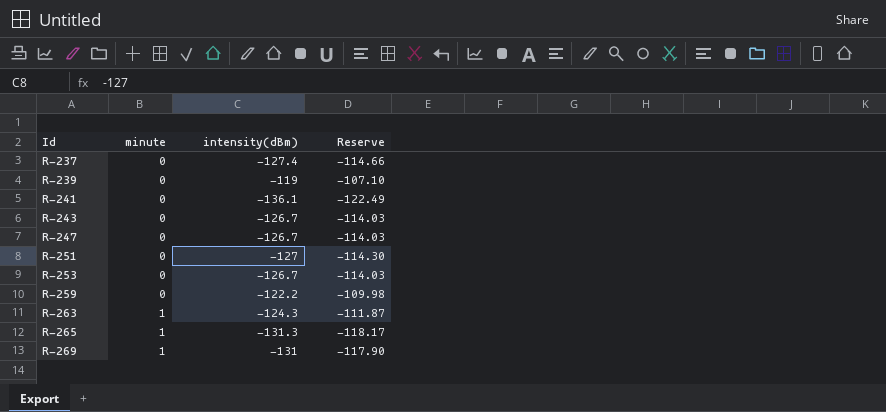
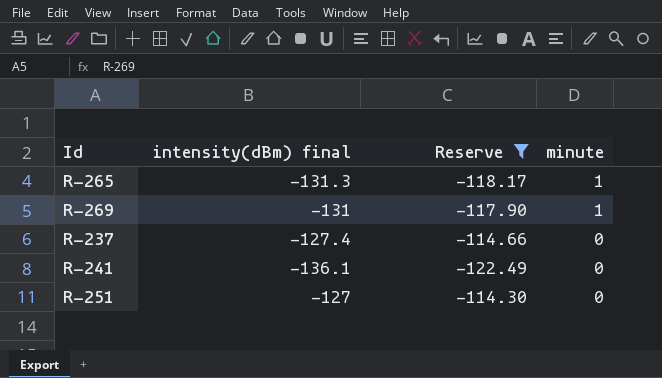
filter: none -> Reserve <= -114.30
row order: Id ascending -> minute descending
column name: intensity(dBm) -> intensity(dBm) final
column minute | position: 2 -> 4

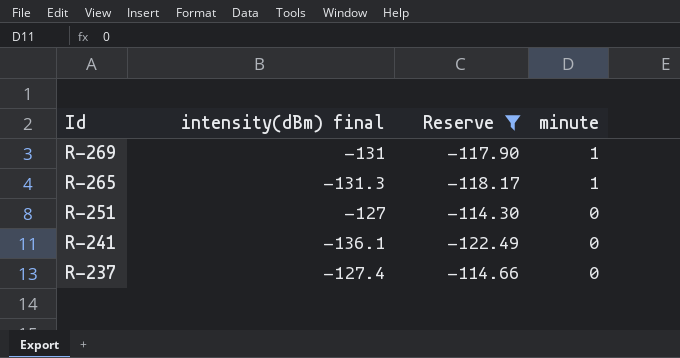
row order: minute descending -> Id descending

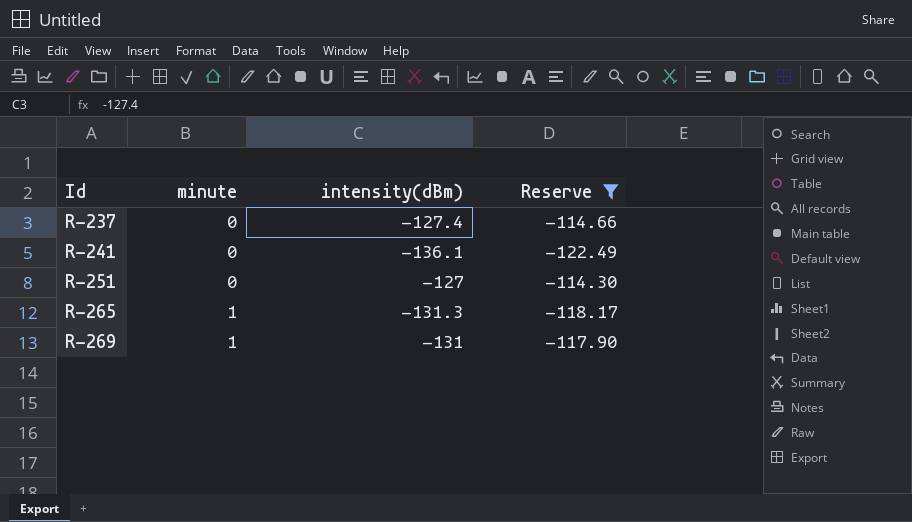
row order: Id descending -> Id ascending
column minute | position: 4 -> 2
column name: intensity(dBm) final -> intensity(dBm)

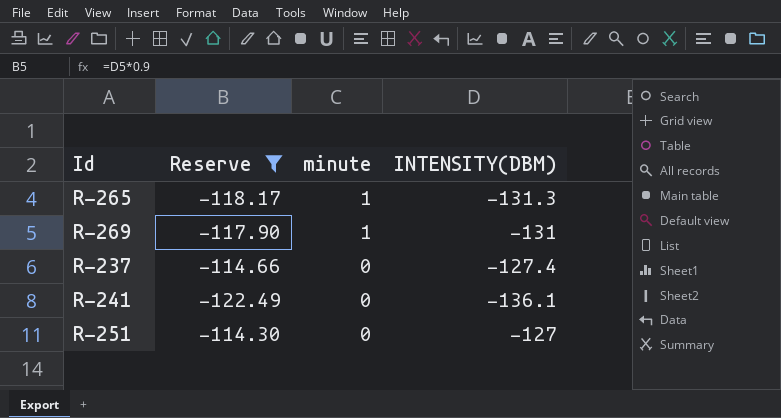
row order: Id ascending -> minute descending
column Reserve | position: 4 -> 2
column name: intensity(dBm) -> INTENSITY(DBM)

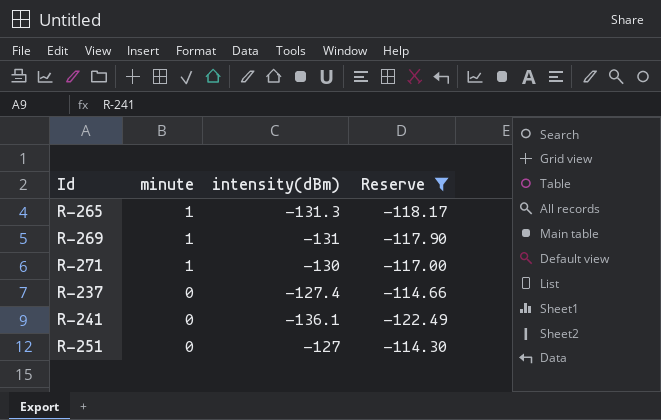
column name: INTENSITY(DBM) -> intensity(dBm)
column Reserve | position: 2 -> 4
row R-271: none -> 1 | -130 | -117.00

